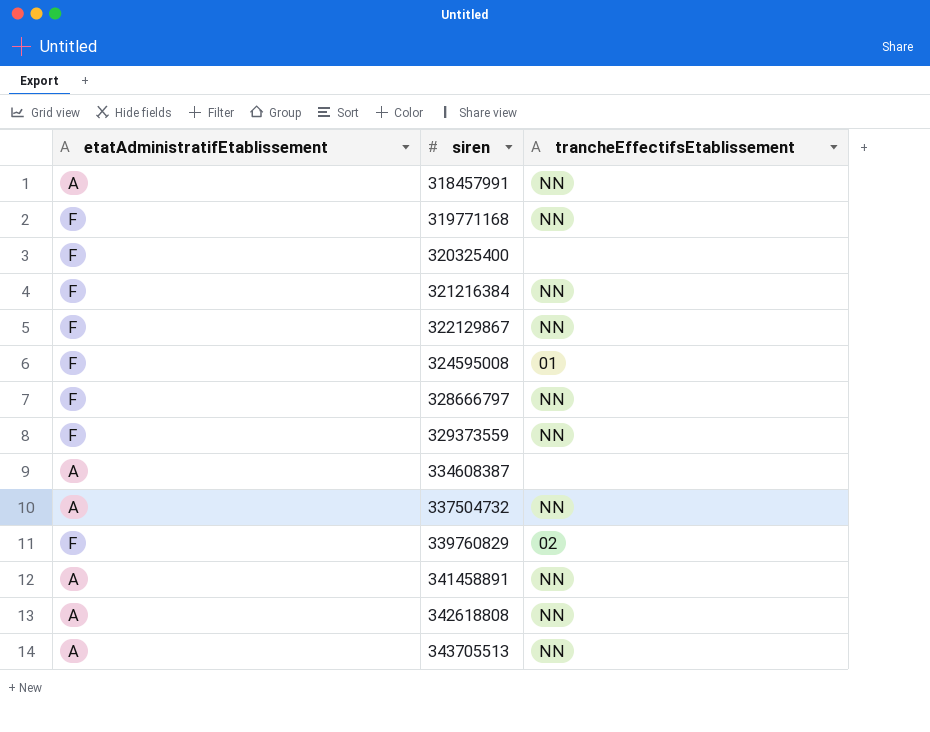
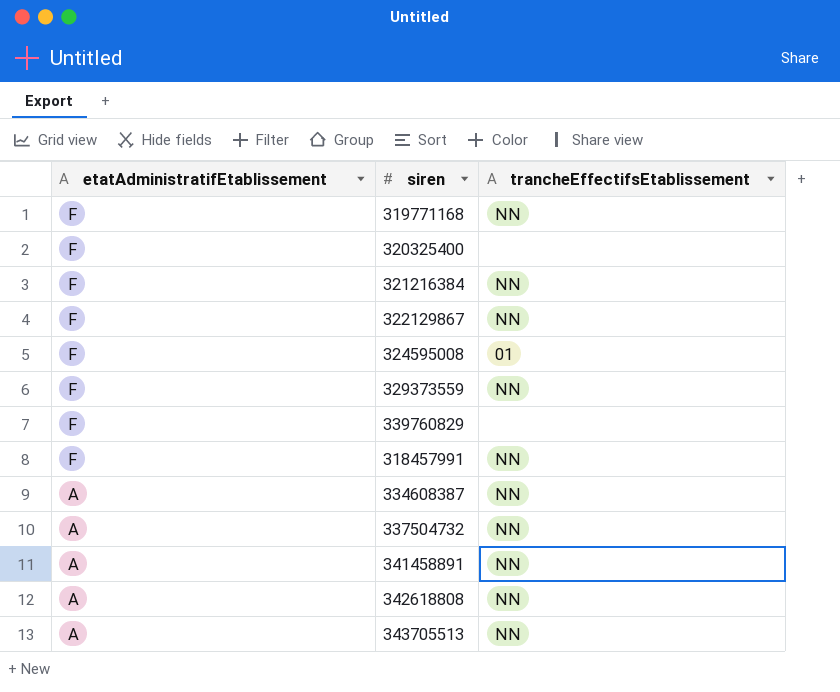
row order: siren ascending -> etatAdministratifEtablissement descending
row 328666797: F | NN -> none
339760829 | trancheEffectifsEtablissement: 02 -> none
318457991 | etatAdministratifEtablissement: A -> F
334608387 | trancheEffectifsEtablissement: none -> NN

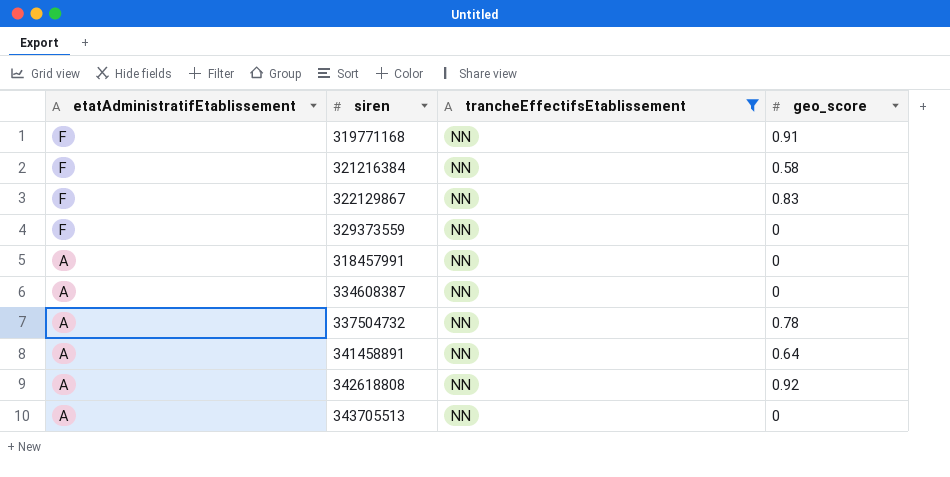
filter: none -> trancheEffectifsEtablissement = NN
column geo_score | position: none -> 4
318457991 | etatAdministratifEtablissement: F -> A

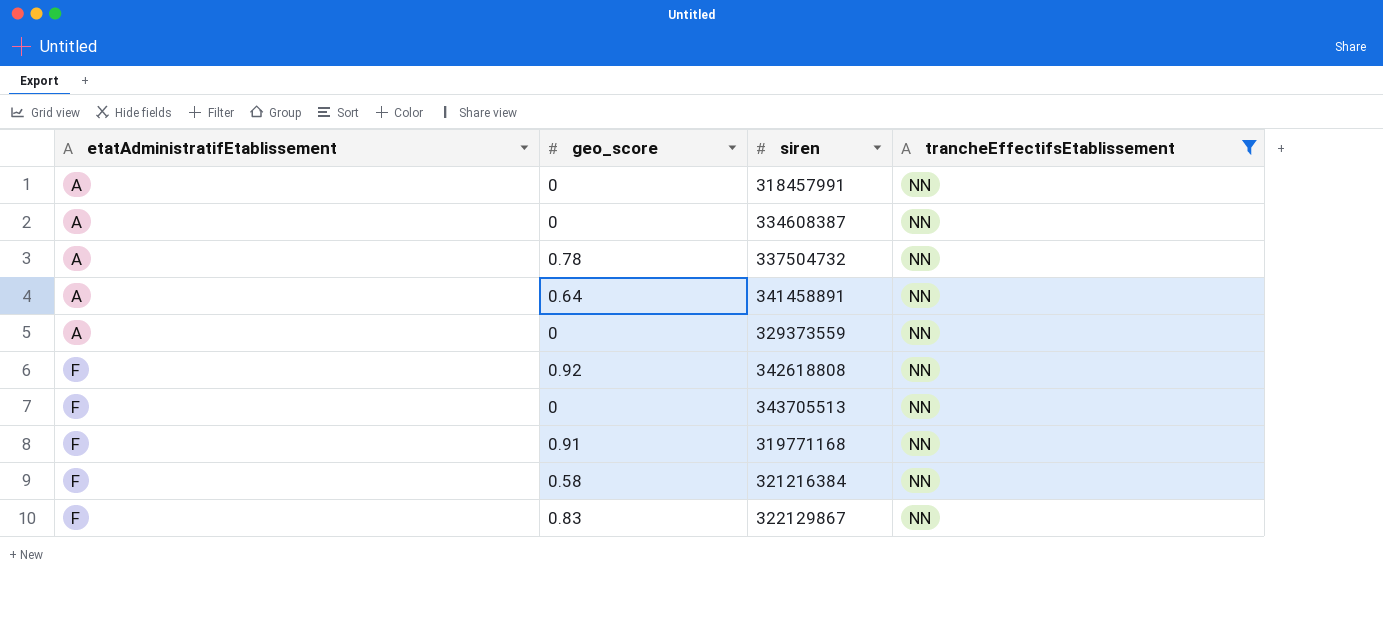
row order: etatAdministratifEtablissement descending -> etatAdministratifEtablissement ascending
column geo_score | position: 4 -> 2
329373559 | etatAdministratifEtablissement: F -> A
342618808 | etatAdministratifEtablissement: A -> F
343705513 | etatAdministratifEtablissement: A -> F

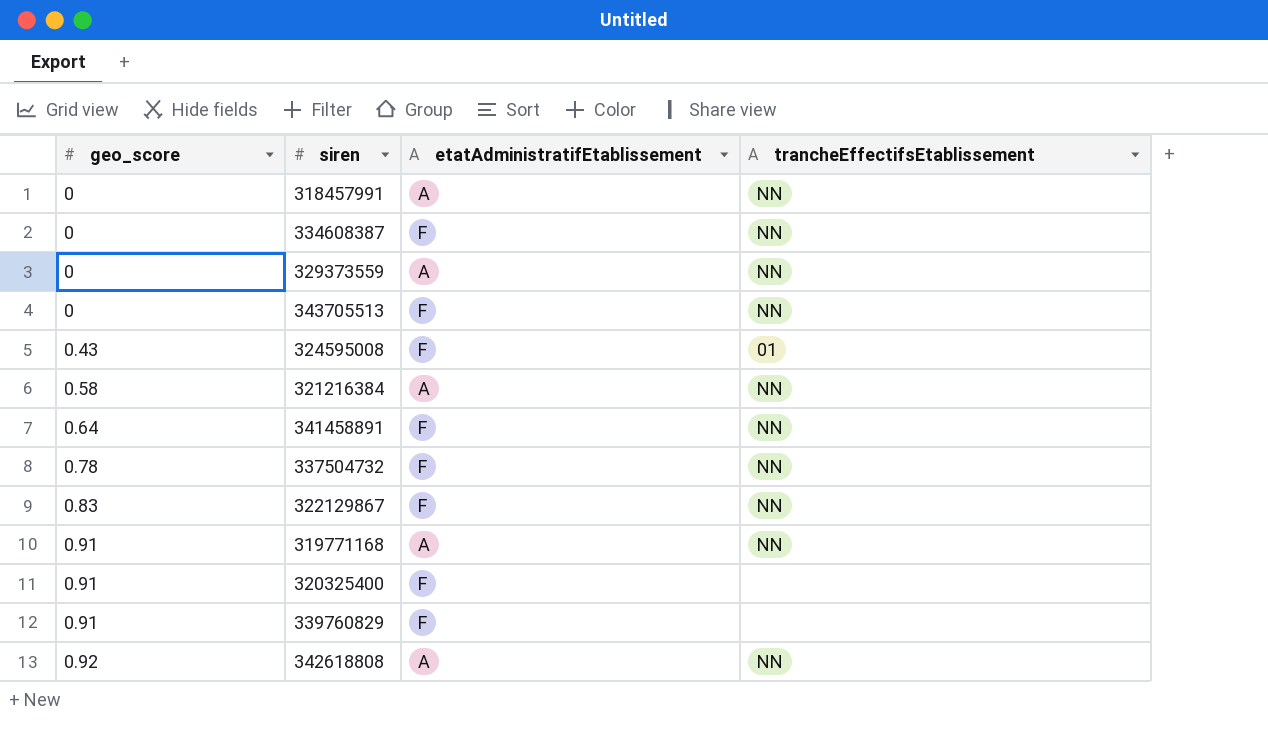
filter: trancheEffectifsEtablissement = NN -> none
row order: etatAdministratifEtablissement ascending -> geo_score ascending
column etatAdministratifEtablissement | position: 1 -> 3
334608387 | etatAdministratifEtablissement: A -> F
321216384 | etatAdministratifEtablissement: F -> A
341458891 | etatAdministratifEtablissement: A -> F
337504732 | etatAdministratifEtablissement: A -> F
319771168 | etatAdministratifEtablissement: F -> A
342618808 | etatAdministratifEtablissement: F -> A

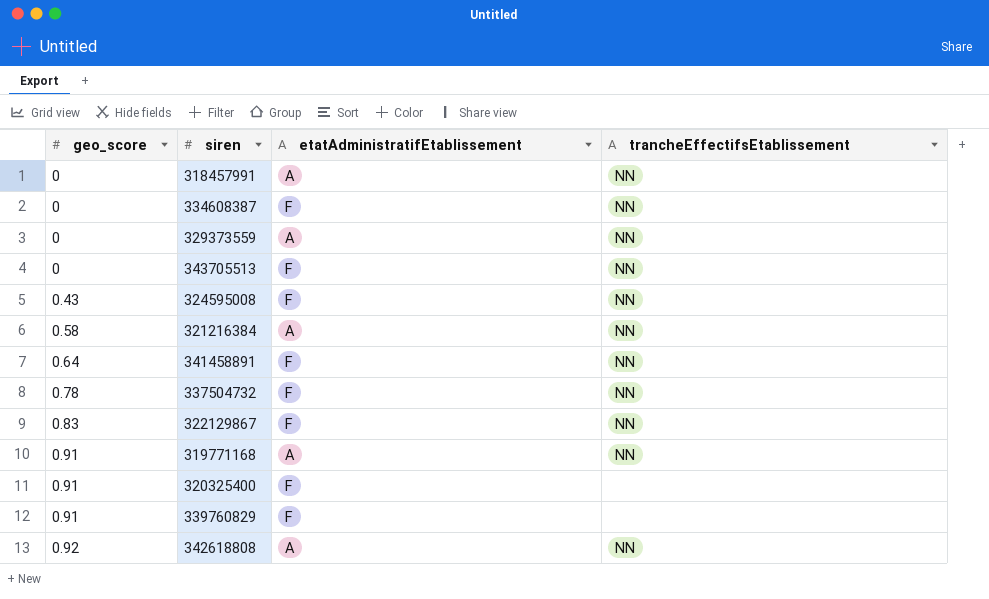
324595008 | trancheEffectifsEtablissement: 01 -> NN

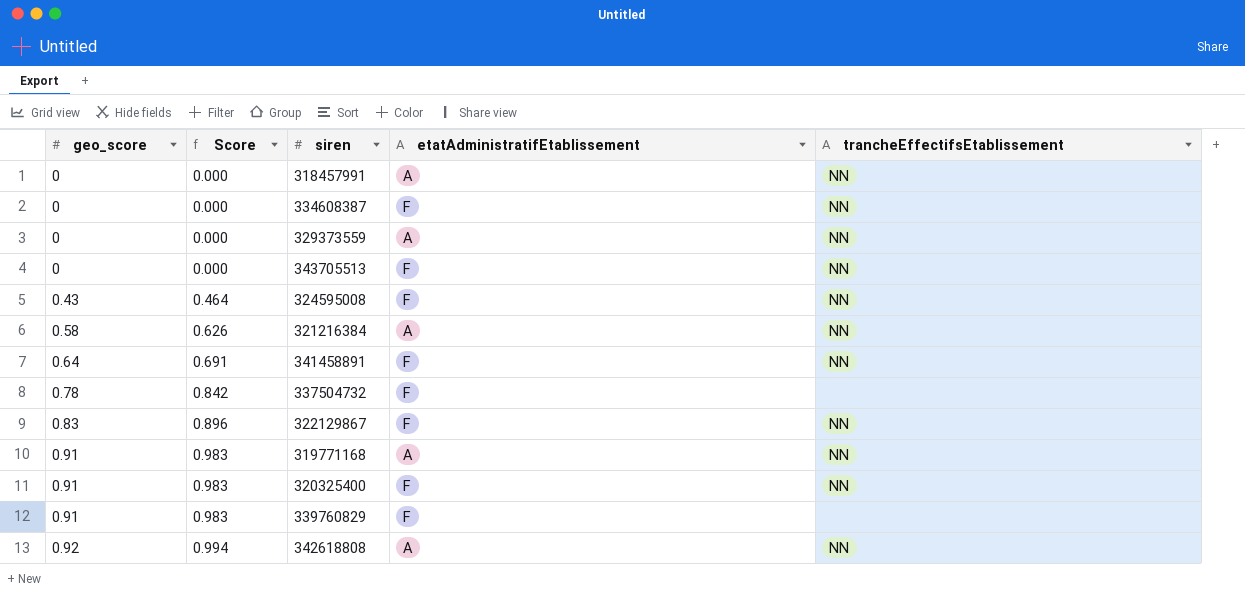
column Score | formula: none -> [geo_score] * 1.08
337504732 | trancheEffectifsEtablissement: NN -> none
320325400 | trancheEffectifsEtablissement: none -> NN

